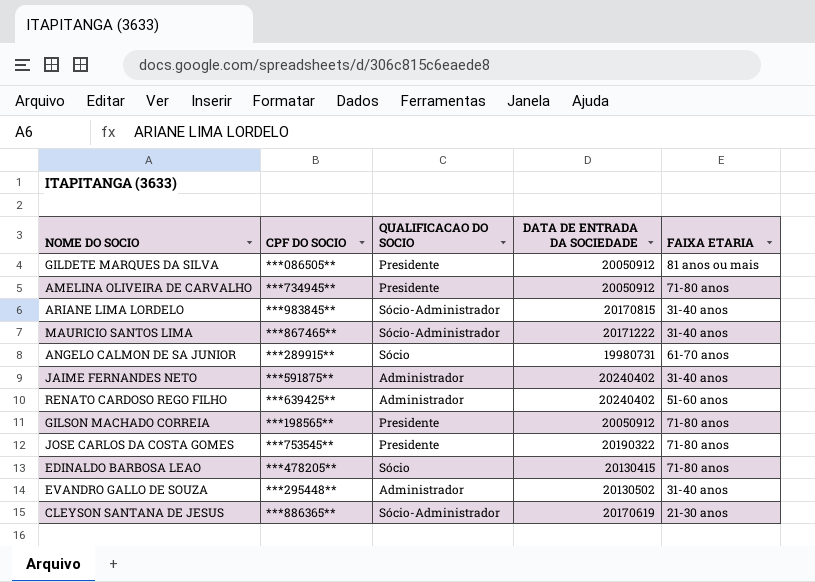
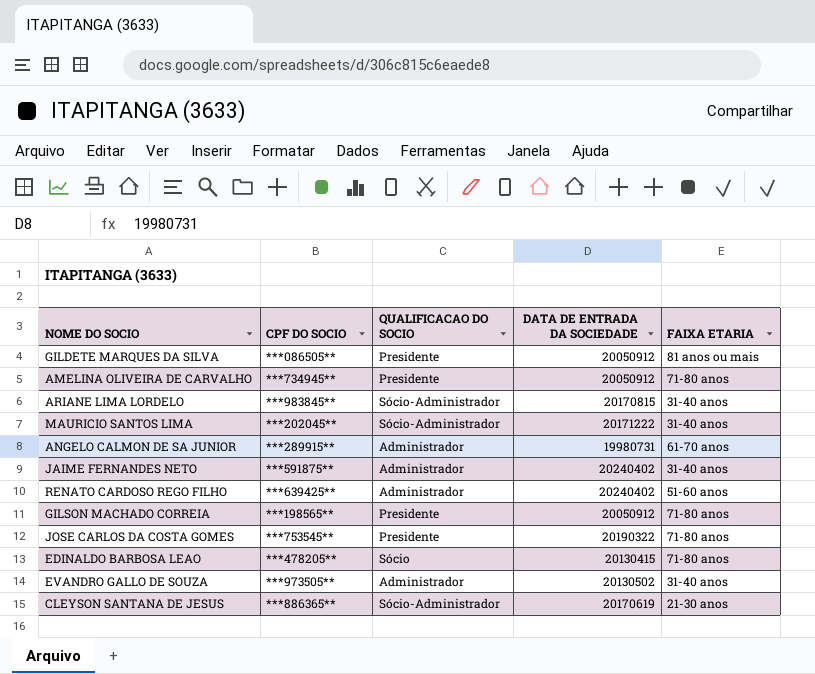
MAURICIO SANTOS LIMA | CPF DO SOCIO: ***867465** -> ***202045**
ANGELO CALMON DE SA JUNIOR | QUALIFICACAO DO SOCIO: Sócio -> Administrador
EVANDRO GALLO DE SOUZA | CPF DO SOCIO: ***295448** -> ***973505**

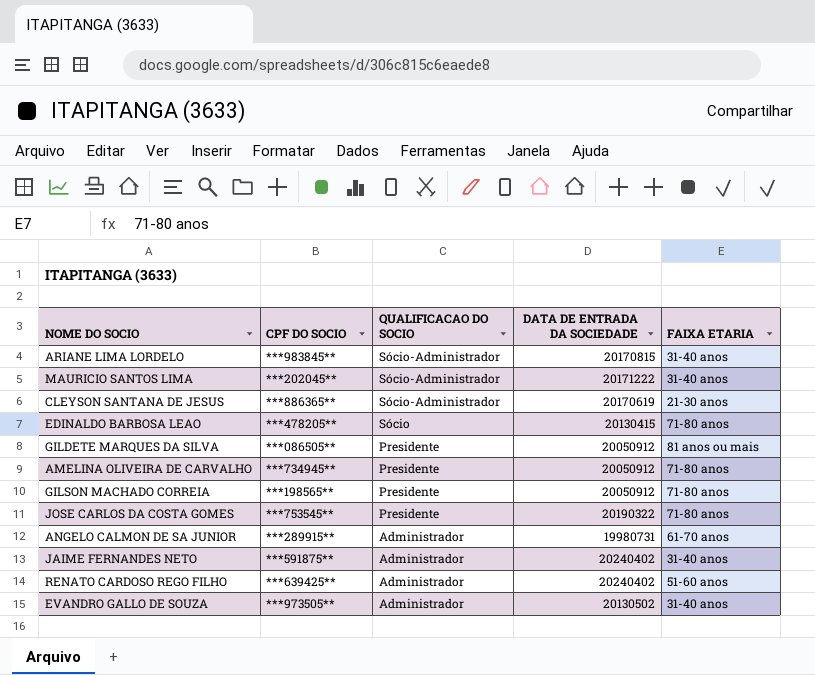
row order: none -> QUALIFICACAO DO SOCIO descending

